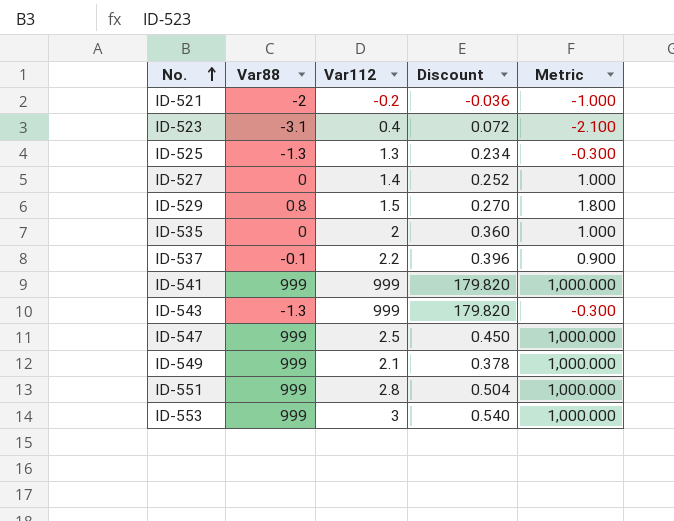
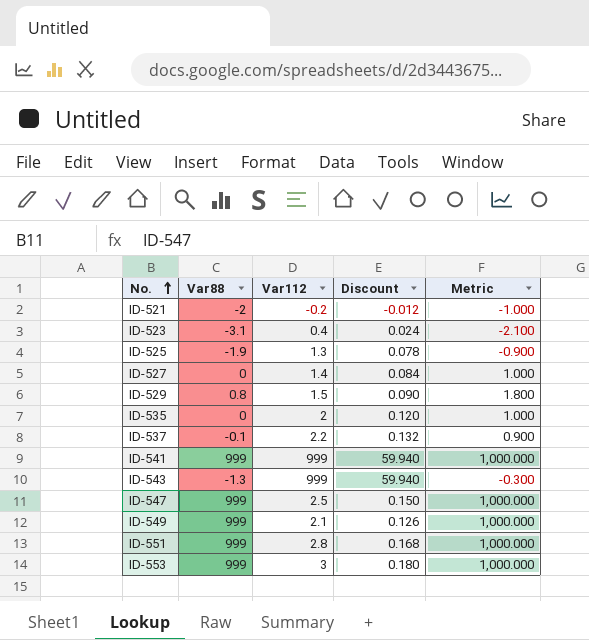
column Discount | formula: [Var112] * 0.18 -> [Var112] * 0.06
ID-525 | Var88: -1.3 -> -1.9
ID-525 | Metric: -0.300 -> -0.900

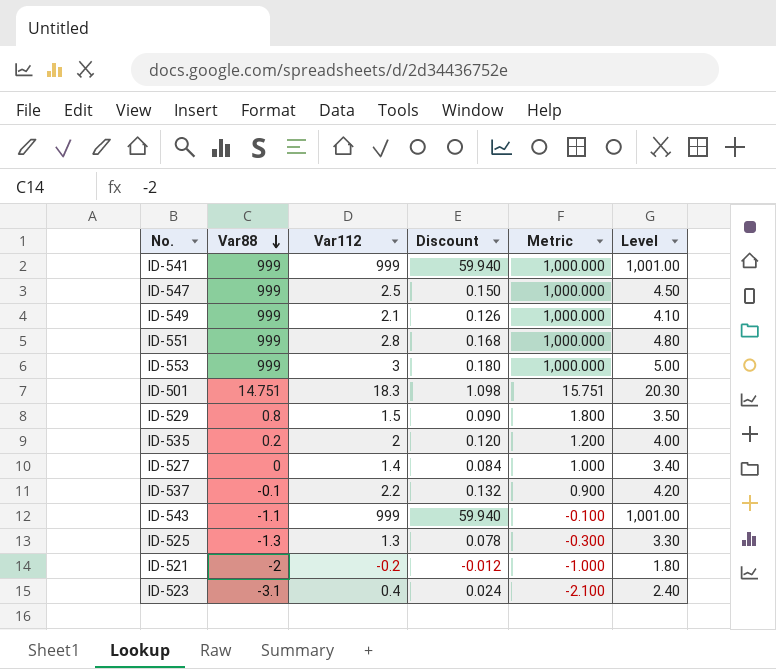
row order: No. ascending -> Var88 descending
column Level | formula: none -> [Var112] + 2
row ID-501: none -> 14.751 | 18.3 | 1.098 | 15.751 | 20.30
ID-535 | Var88: 0 -> 0.2
ID-535 | Metric: 1.000 -> 1.200
ID-543 | Var88: -1.3 -> -1.1
ID-543 | Metric: -0.300 -> -0.100
ID-525 | Var88: -1.9 -> -1.3
ID-525 | Metric: -0.900 -> -0.300

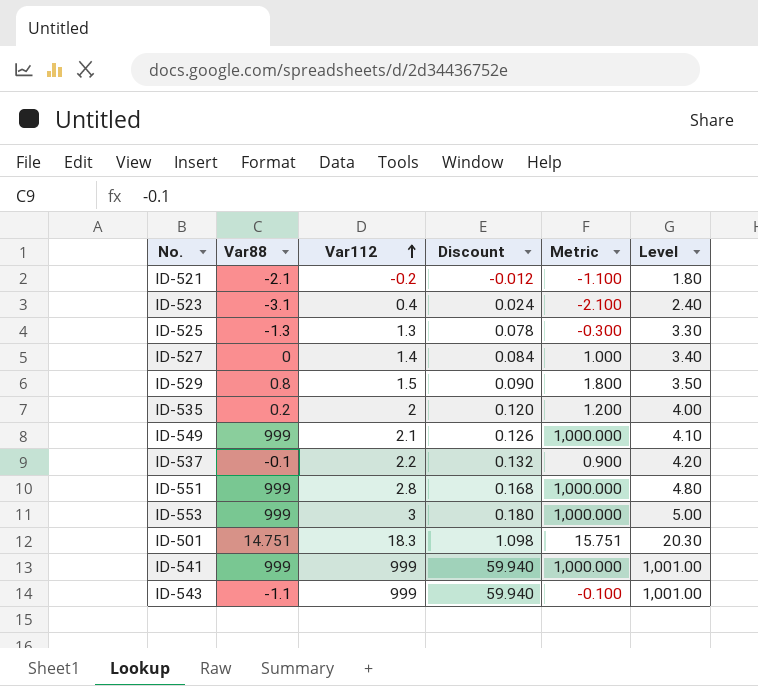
row order: Var88 descending -> Var112 ascending
row ID-547: 999 | 2.5 | 0.150 | 1,000.000 | 4.50 -> none
ID-521 | Var88: -2 -> -2.1
ID-521 | Metric: -1.000 -> -1.100

